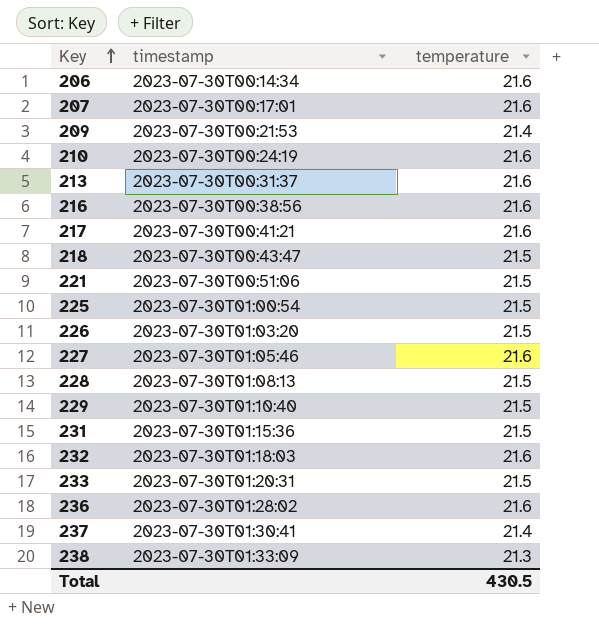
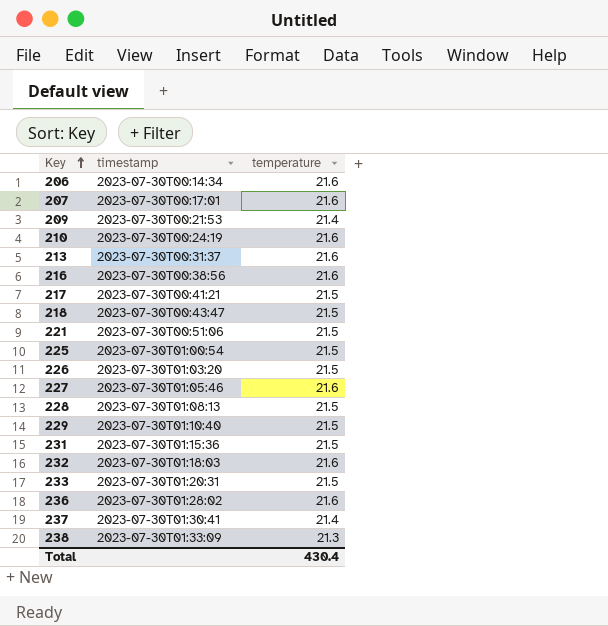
217 | temperature: 21.6 -> 21.5
Total | temperature: 430.5 -> 430.4

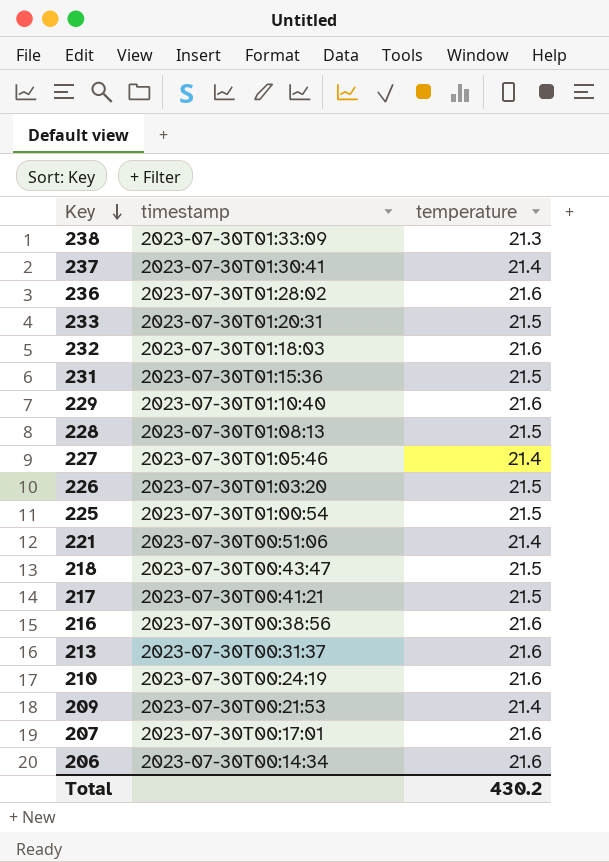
row order: Key ascending -> Key descending
229 | temperature: 21.5 -> 21.6
227 | temperature: 21.6 -> 21.4
221 | temperature: 21.5 -> 21.4
Total | temperature: 430.4 -> 430.2

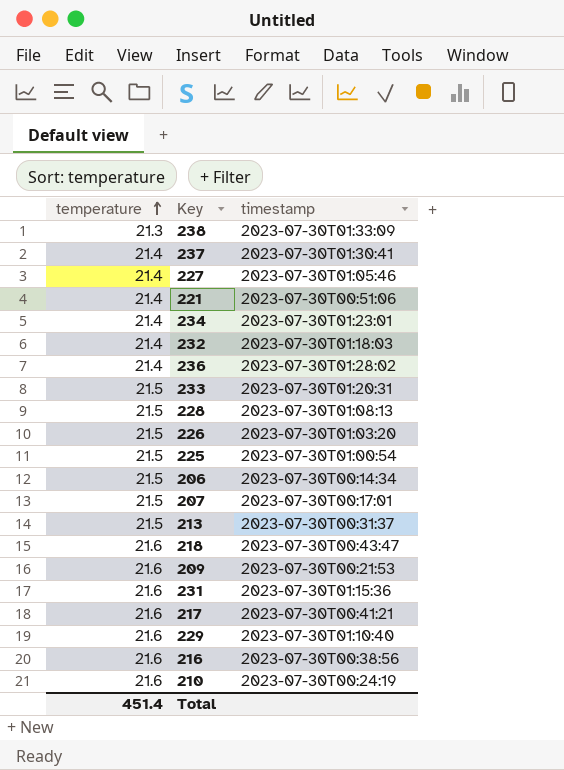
row order: Key descending -> temperature ascending
column temperature | position: 3 -> 1
row 234: none -> 21.4 | 2023-07-30T01:23:01
232 | temperature: 21.6 -> 21.4
236 | temperature: 21.6 -> 21.4
206 | temperature: 21.6 -> 21.5
207 | temperature: 21.6 -> 21.5
213 | temperature: 21.6 -> 21.5
218 | temperature: 21.5 -> 21.6
209 | temperature: 21.4 -> 21.6
231 | temperature: 21.5 -> 21.6
217 | temperature: 21.5 -> 21.6
Total | temperature: 430.2 -> 451.4

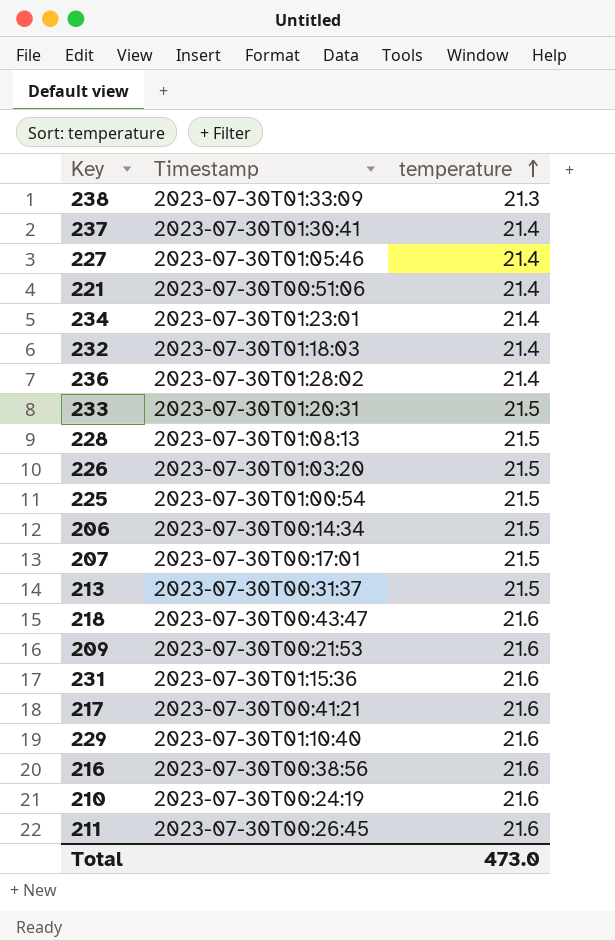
column name: timestamp -> Timestamp
column temperature | position: 1 -> 3
row 211: none -> 2023-07-30T00:26:45 | 21.6
Total | temperature: 451.4 -> 473.0

